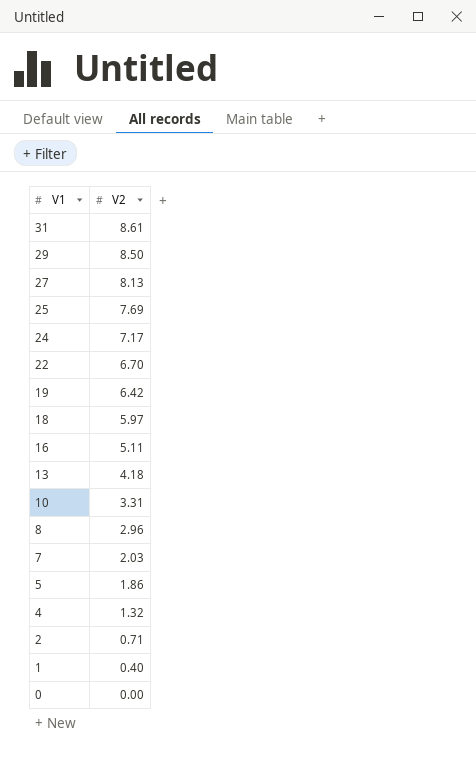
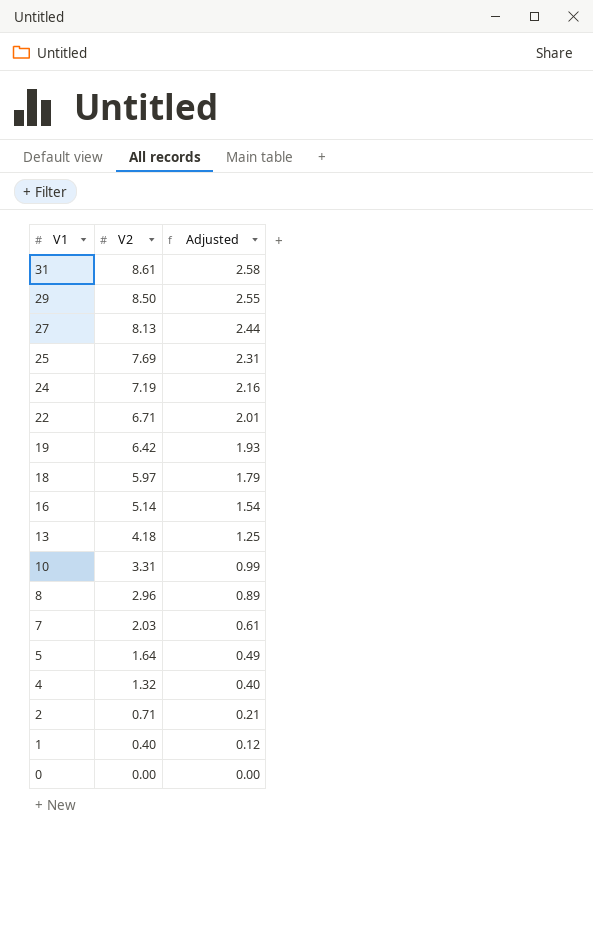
column Adjusted | formula: none -> [V2] * 0.3
24 | V2: 7.17 -> 7.19
22 | V2: 6.70 -> 6.71
16 | V2: 5.11 -> 5.14
5 | V2: 1.86 -> 1.64

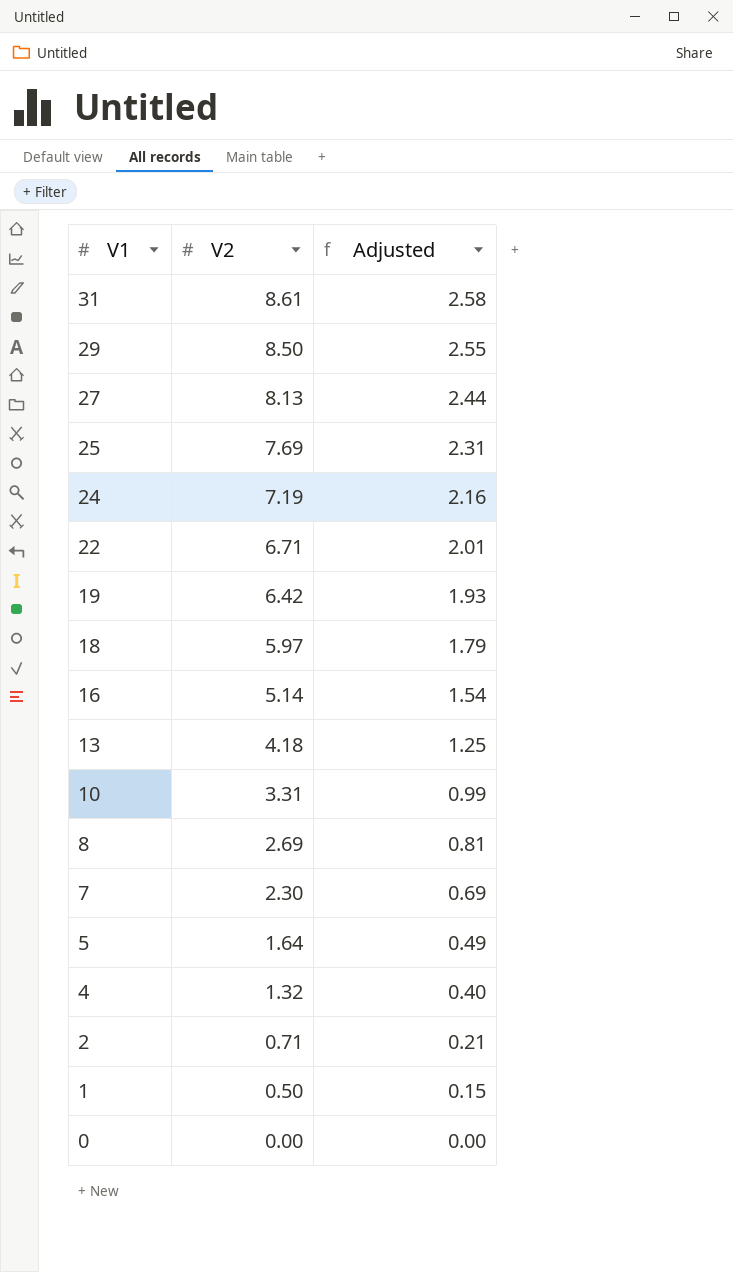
8 | V2: 2.96 -> 2.69
8 | Adjusted: 0.89 -> 0.81
7 | V2: 2.03 -> 2.30
7 | Adjusted: 0.61 -> 0.69
1 | V2: 0.40 -> 0.50
1 | Adjusted: 0.12 -> 0.15

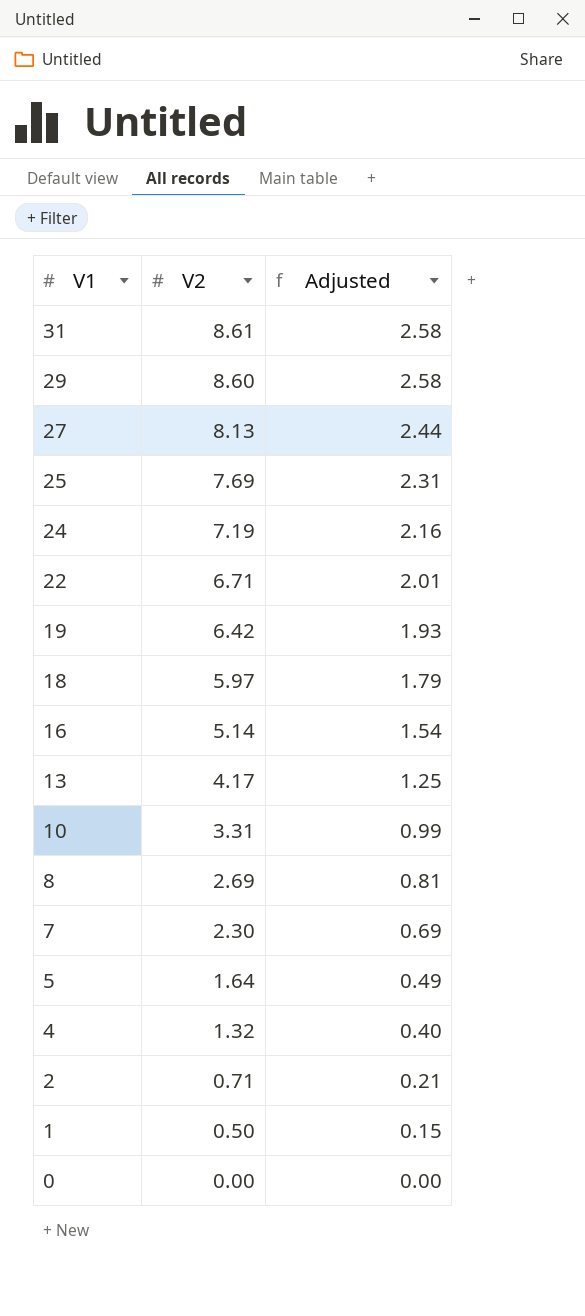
29 | V2: 8.50 -> 8.60
29 | Adjusted: 2.55 -> 2.58
13 | V2: 4.18 -> 4.17

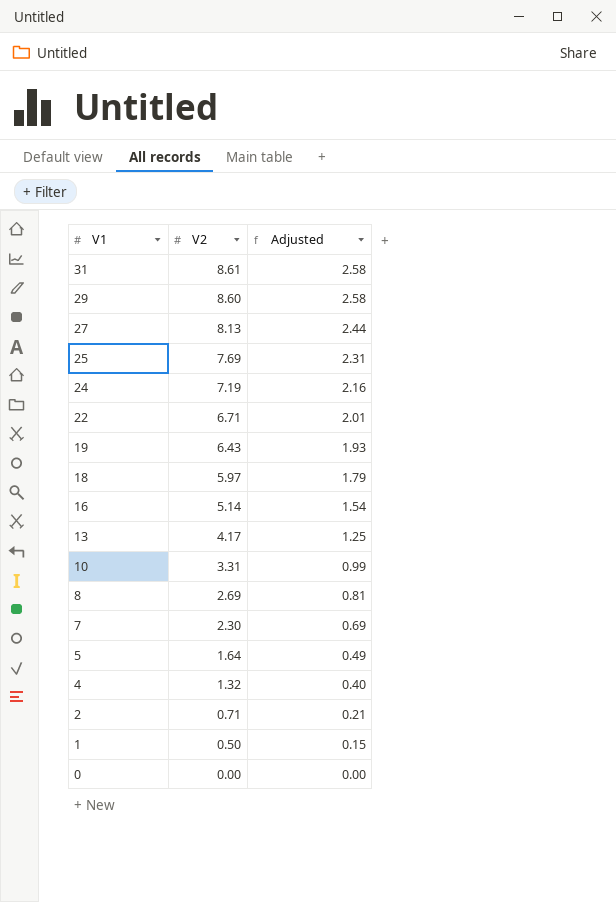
19 | V2: 6.42 -> 6.43

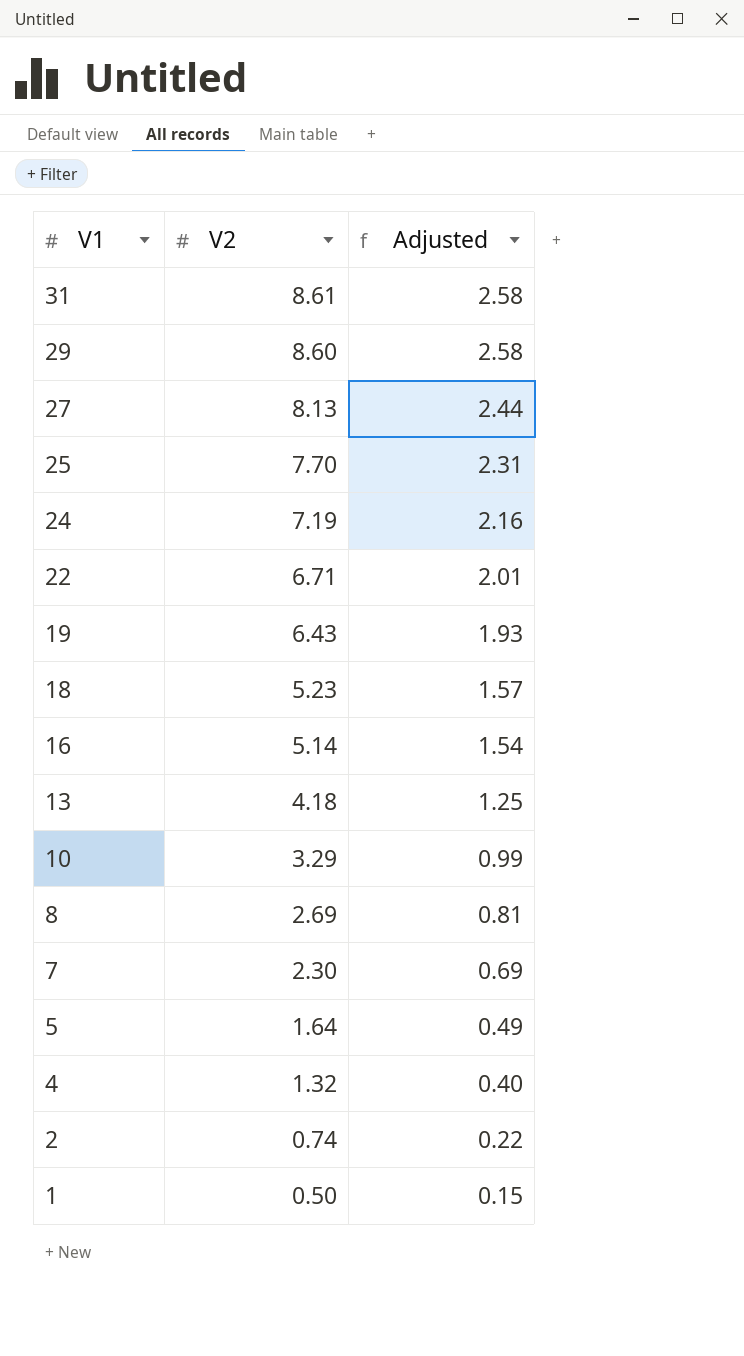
row 0: 0.00 | 0.00 -> none
25 | V2: 7.69 -> 7.70
18 | V2: 5.97 -> 5.23
18 | Adjusted: 1.79 -> 1.57
13 | V2: 4.17 -> 4.18
10 | V2: 3.31 -> 3.29
2 | V2: 0.71 -> 0.74
2 | Adjusted: 0.21 -> 0.22

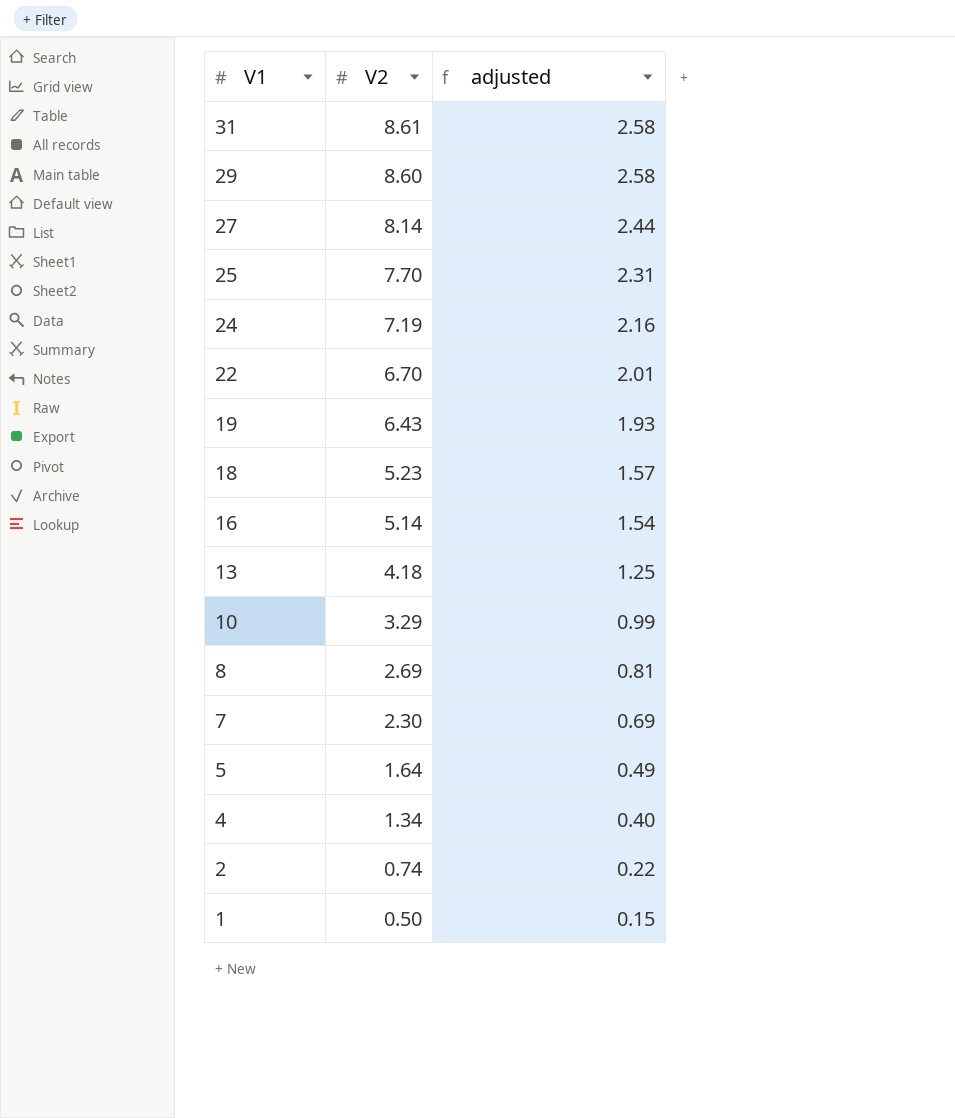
column name: Adjusted -> adjusted
27 | V2: 8.13 -> 8.14
22 | V2: 6.71 -> 6.70
4 | V2: 1.32 -> 1.34

